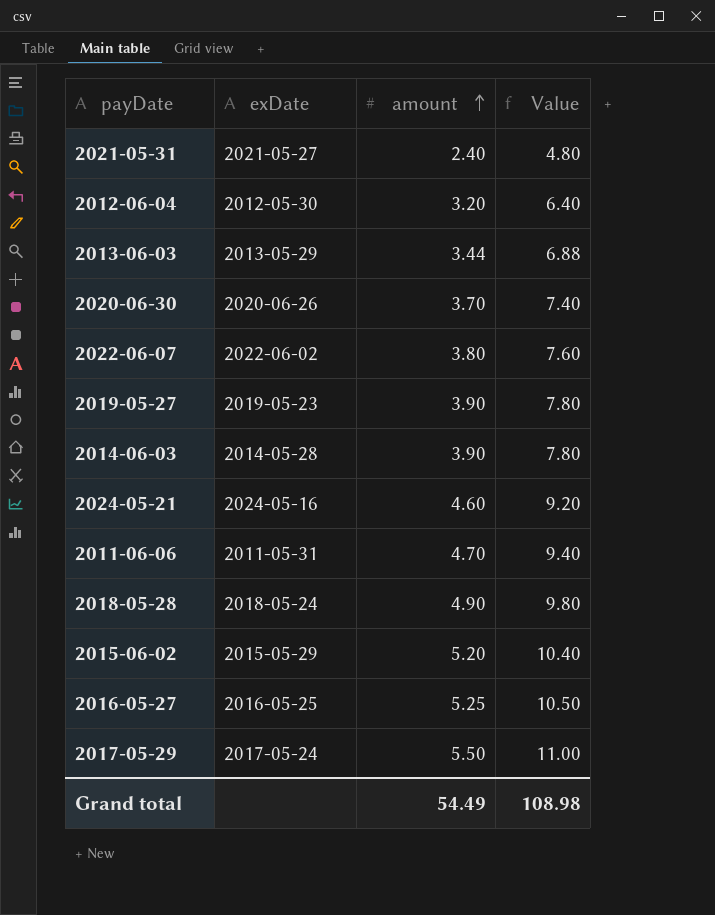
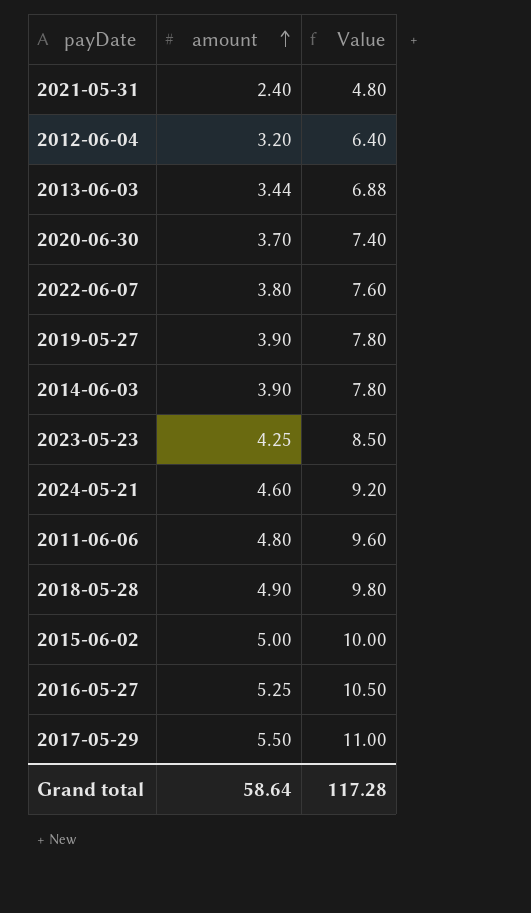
column exDate | position: 2 -> none
row 2023-05-23: none -> 4.25 | 8.50
2011-06-06 | amount: 4.70 -> 4.80
2011-06-06 | Value: 9.40 -> 9.60
2015-06-02 | amount: 5.20 -> 5.00
2015-06-02 | Value: 10.40 -> 10.00
Grand total | amount: 54.49 -> 58.64
Grand total | Value: 108.98 -> 117.28

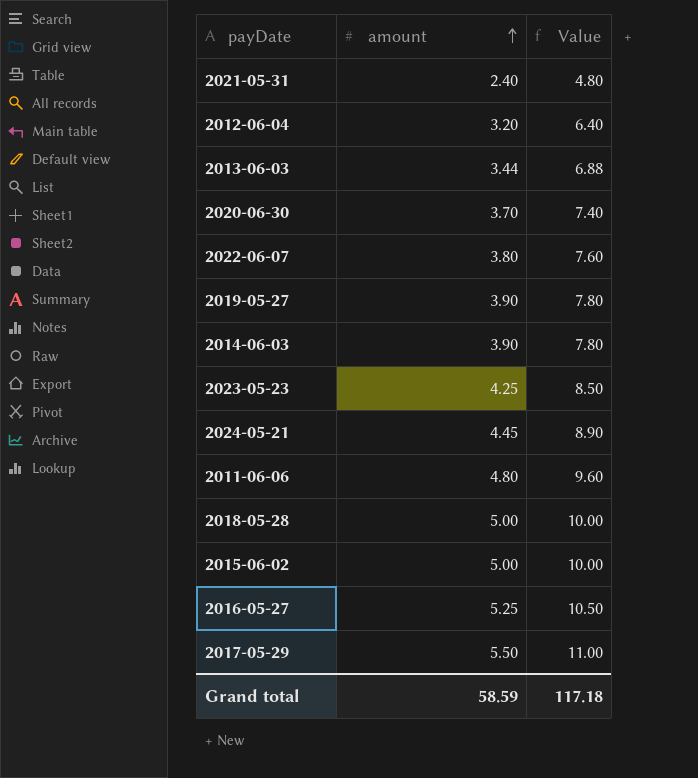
2024-05-21 | amount: 4.60 -> 4.45
2024-05-21 | Value: 9.20 -> 8.90
2018-05-28 | amount: 4.90 -> 5.00
2018-05-28 | Value: 9.80 -> 10.00
Grand total | amount: 58.64 -> 58.59
Grand total | Value: 117.28 -> 117.18

